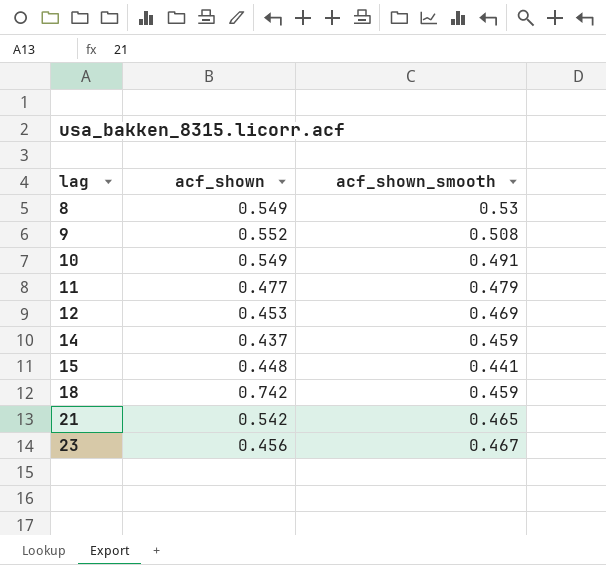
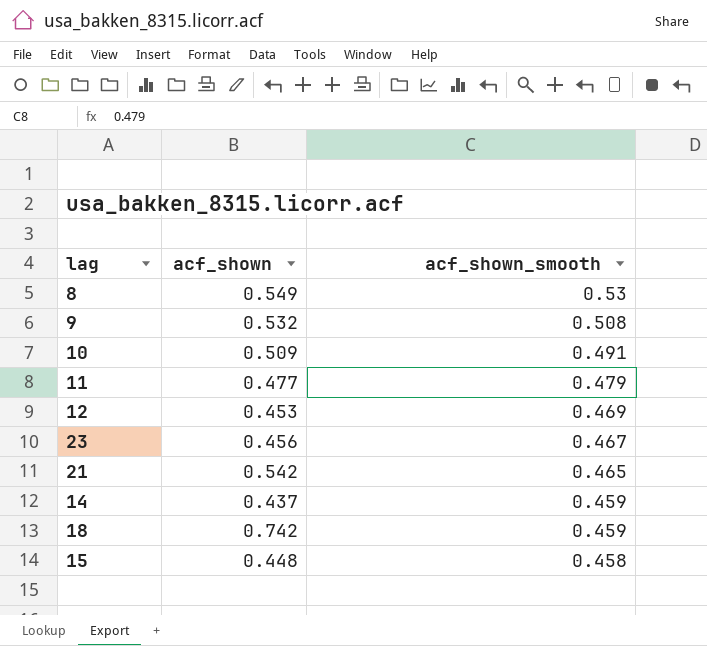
row order: lag ascending -> acf_shown_smooth descending
9 | acf_shown: 0.552 -> 0.532
10 | acf_shown: 0.549 -> 0.509
15 | acf_shown_smooth: 0.441 -> 0.458

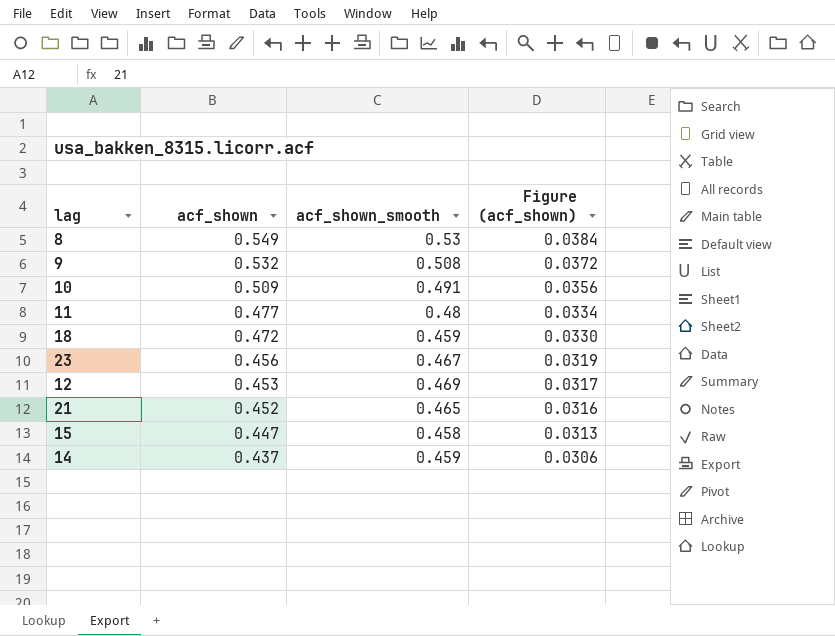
row order: acf_shown_smooth descending -> acf_shown descending
column Figure (acf_shown) | formula: none -> [acf_shown] * 0.07
11 | acf_shown_smooth: 0.479 -> 0.48
18 | acf_shown: 0.742 -> 0.472
21 | acf_shown: 0.542 -> 0.452
15 | acf_shown: 0.448 -> 0.447

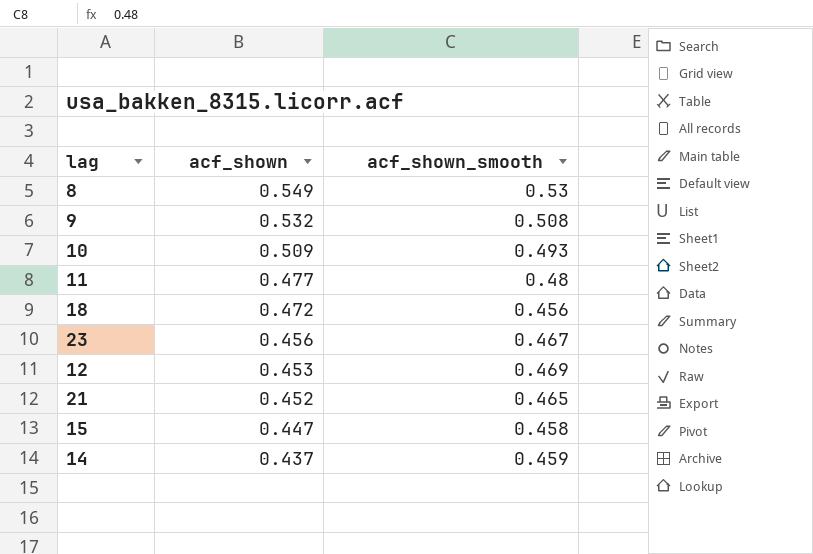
column Figure (acf_shown) | formula: [acf_shown] * 0.07 -> none
10 | acf_shown_smooth: 0.491 -> 0.493
18 | acf_shown_smooth: 0.459 -> 0.456

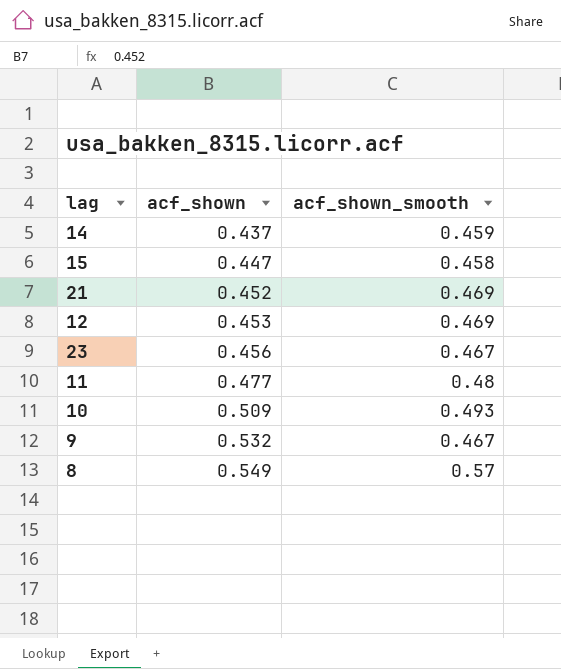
row order: acf_shown descending -> acf_shown ascending
row 18: 0.472 | 0.456 -> none
21 | acf_shown_smooth: 0.465 -> 0.469
9 | acf_shown_smooth: 0.508 -> 0.467
8 | acf_shown_smooth: 0.53 -> 0.57

